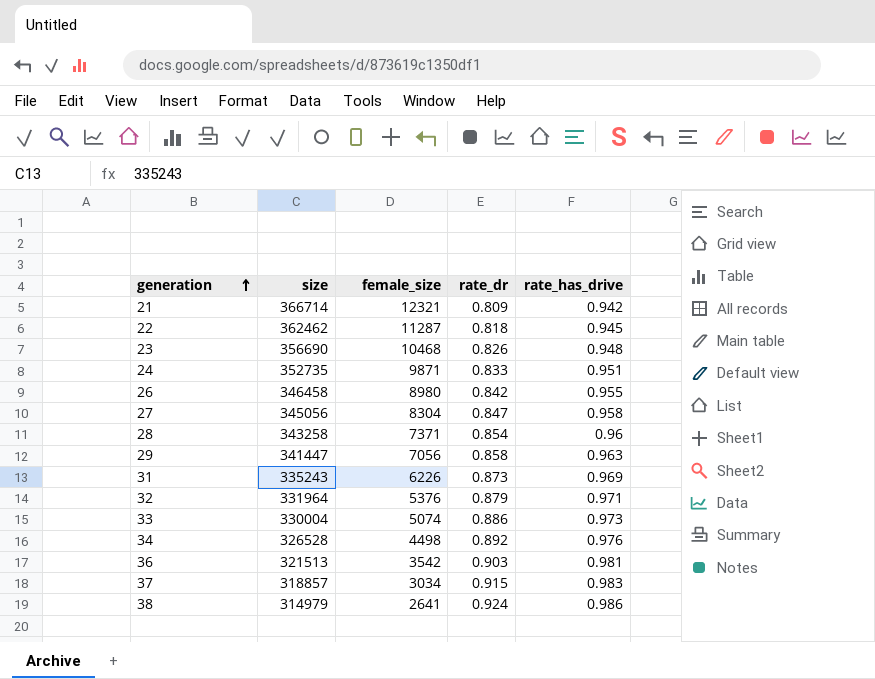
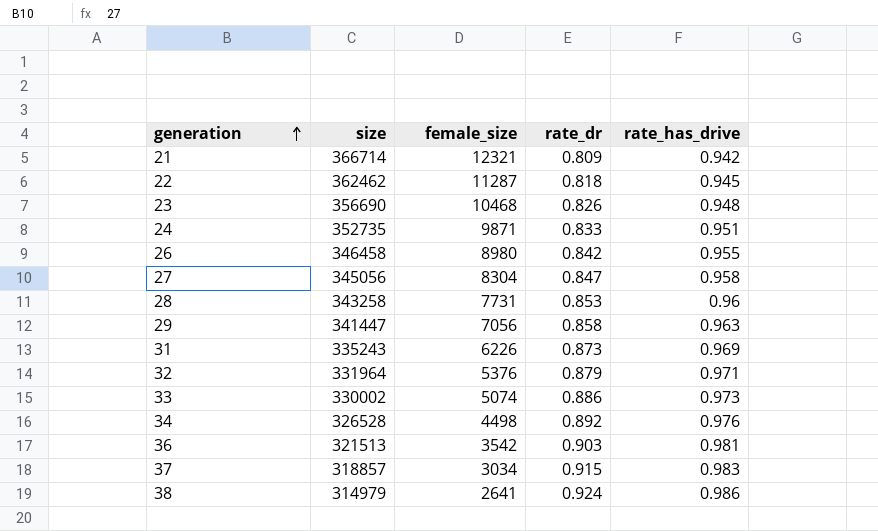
28 | female_size: 7371 -> 7731
28 | rate_dr: 0.854 -> 0.853
33 | size: 330004 -> 330002

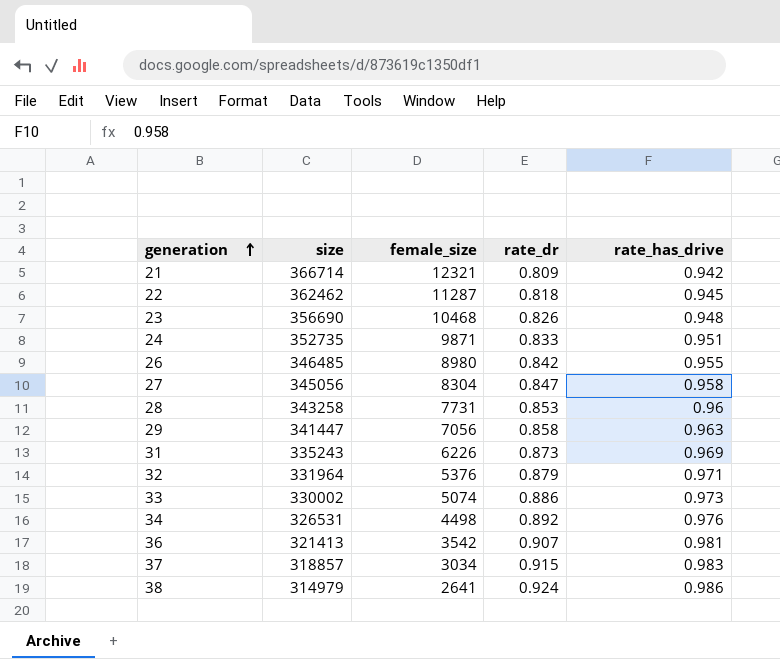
26 | size: 346458 -> 346485
34 | size: 326528 -> 326531
36 | size: 321513 -> 321413
36 | rate_dr: 0.903 -> 0.907

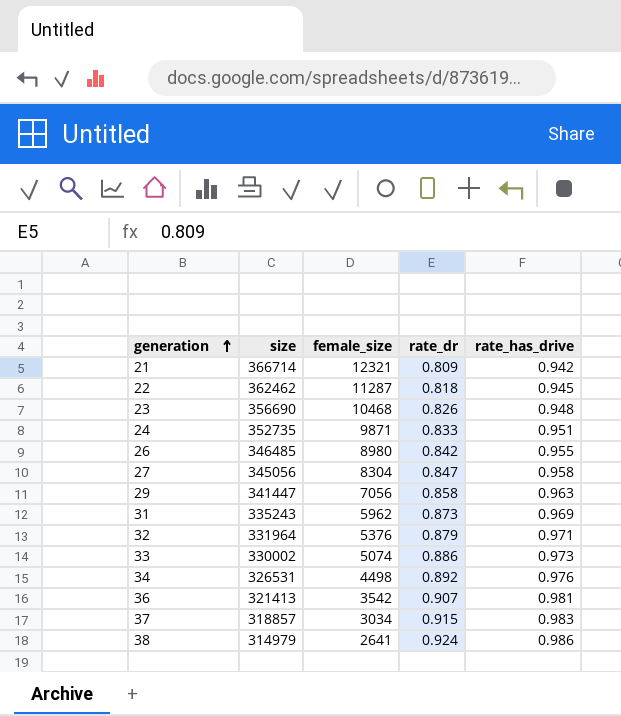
row 28: 343258 | 7731 | 0.853 | 0.96 -> none
31 | female_size: 6226 -> 5962

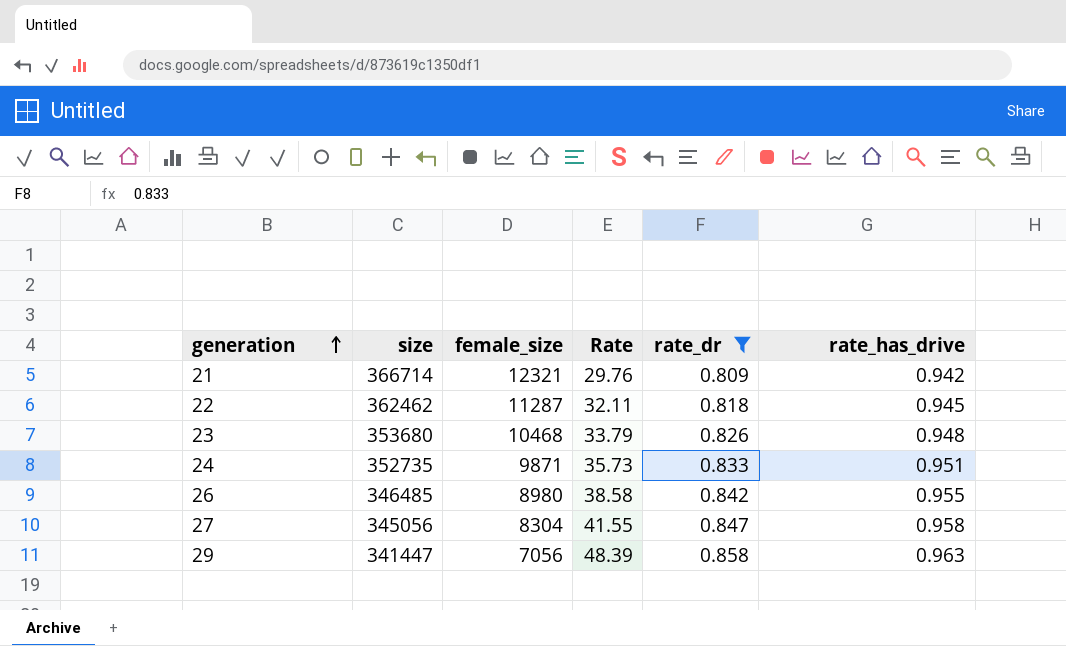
filter: none -> rate_dr <= 0.858
column Rate | formula: none -> [size] / [female_size]
23 | size: 356690 -> 353680

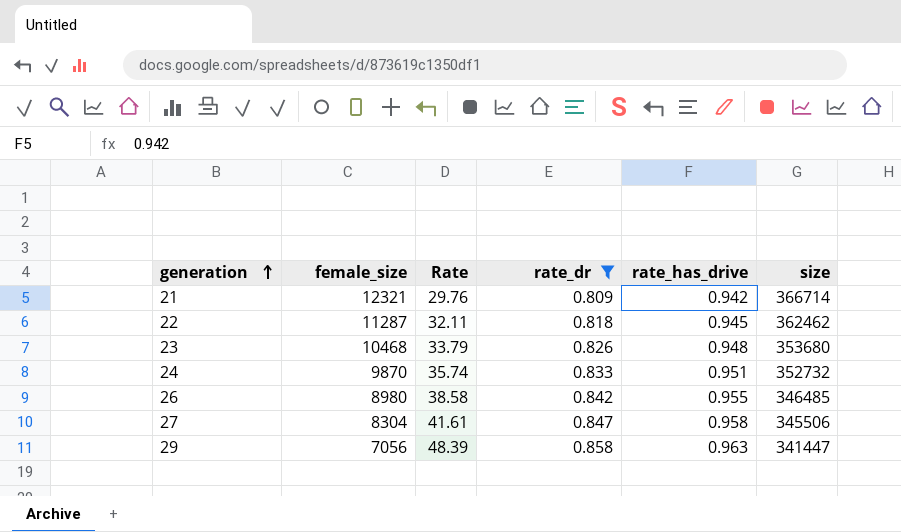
column size | position: 2 -> 6
24 | female_size: 9871 -> 9870
24 | Rate: 35.73 -> 35.74
24 | size: 352735 -> 352732
27 | Rate: 41.55 -> 41.61
27 | size: 345056 -> 345506

